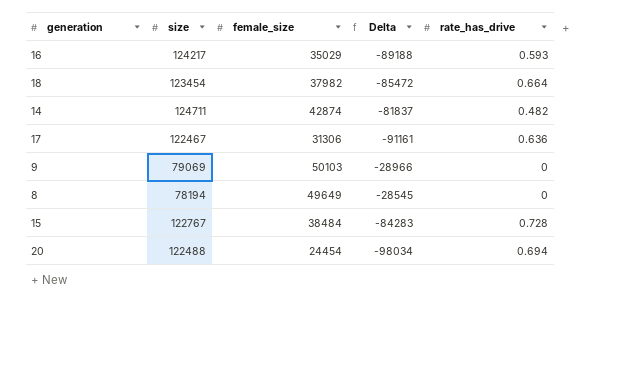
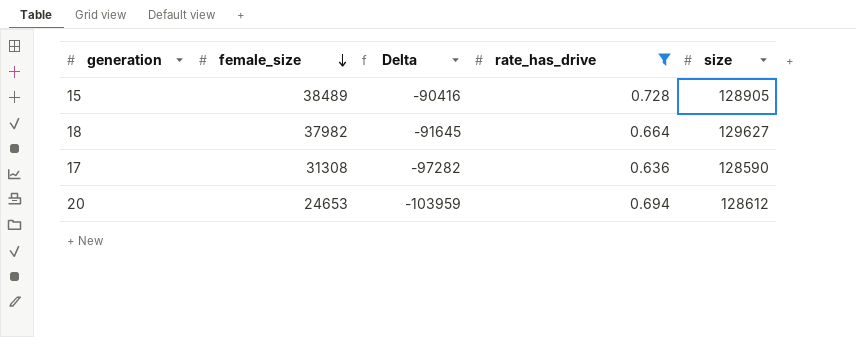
filter: none -> rate_has_drive >= 0.636
row order: none -> female_size descending
column size | position: 2 -> 5
15 | female_size: 38484 -> 38489
15 | Delta: -84283 -> -90416
15 | size: 122767 -> 128905
18 | Delta: -85472 -> -91645
18 | size: 123454 -> 129627
17 | female_size: 31306 -> 31308
17 | Delta: -91161 -> -97282
17 | size: 122467 -> 128590
20 | female_size: 24454 -> 24653
20 | Delta: -98034 -> -103959
20 | size: 122488 -> 128612

